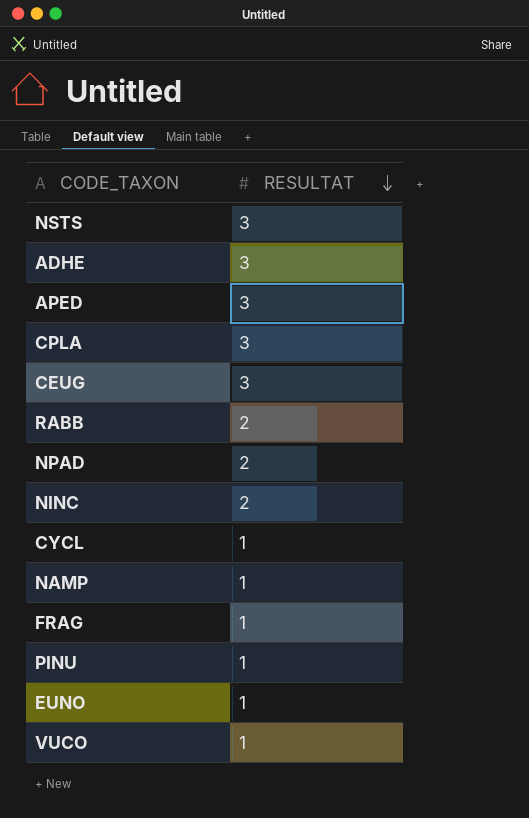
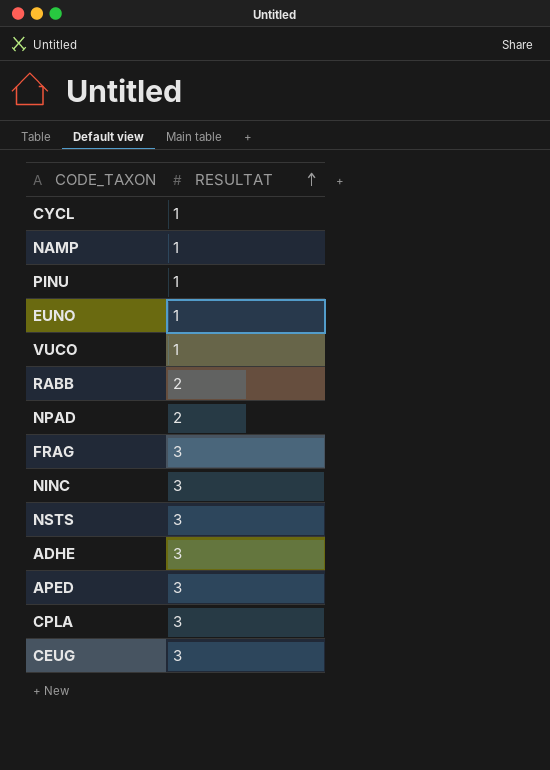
row order: RESULTAT descending -> RESULTAT ascending
FRAG | RESULTAT: 1 -> 3
NINC | RESULTAT: 2 -> 3

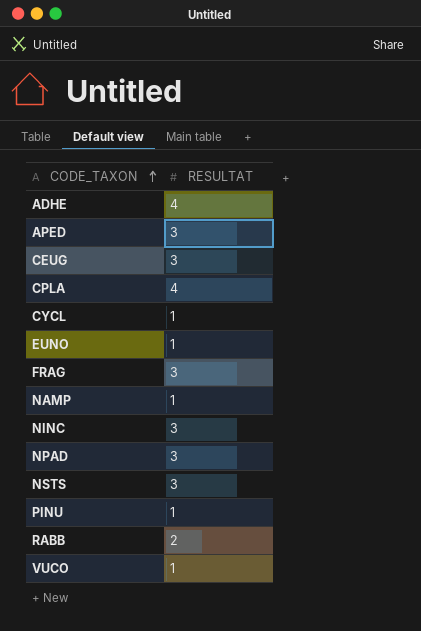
row order: RESULTAT ascending -> CODE_TAXON ascending
ADHE | RESULTAT: 3 -> 4
CPLA | RESULTAT: 3 -> 4
NPAD | RESULTAT: 2 -> 3

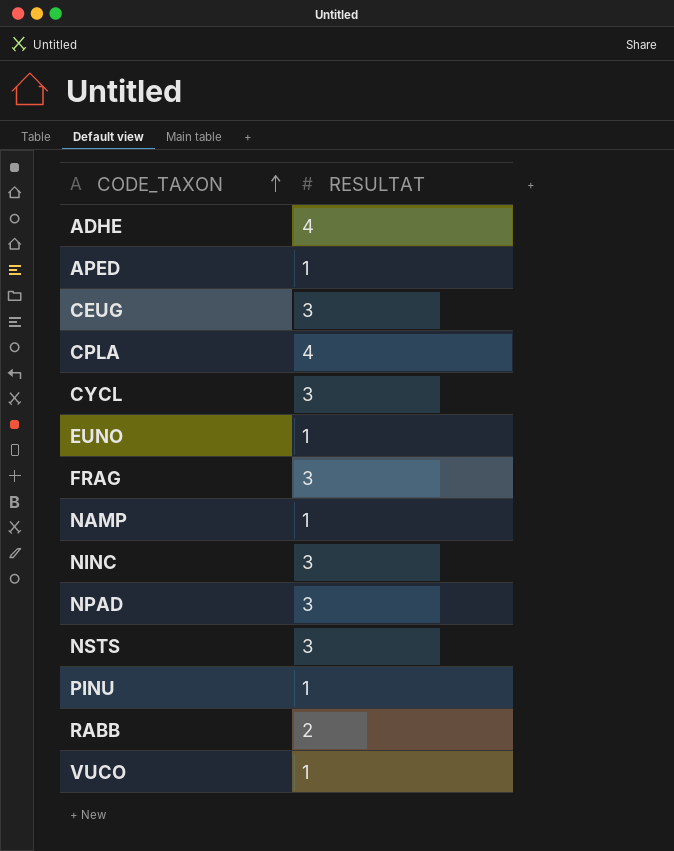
APED | RESULTAT: 3 -> 1
CYCL | RESULTAT: 1 -> 3

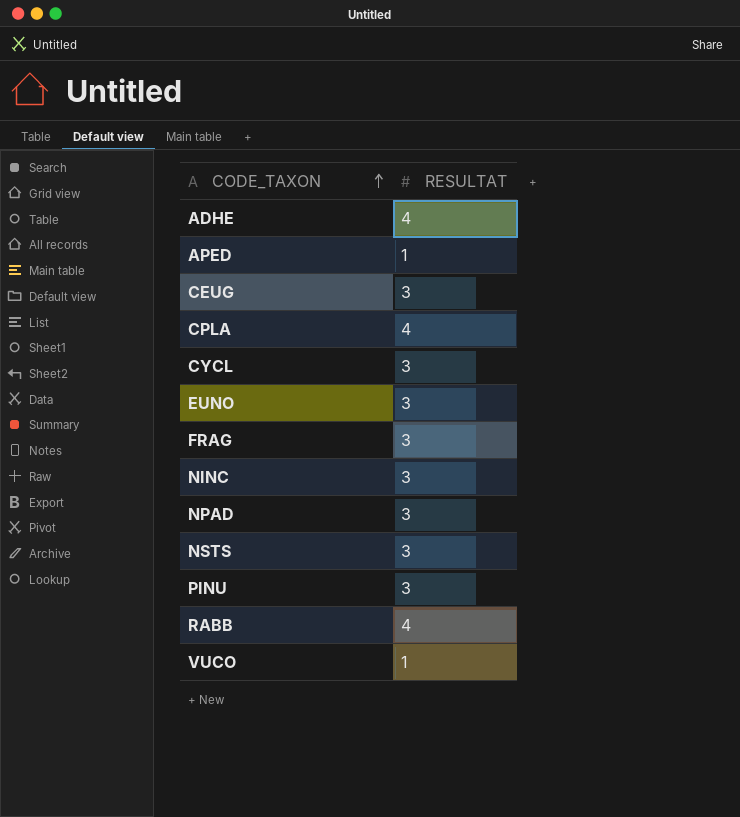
row NAMP: 1 -> none
EUNO | RESULTAT: 1 -> 3
PINU | RESULTAT: 1 -> 3
RABB | RESULTAT: 2 -> 4

